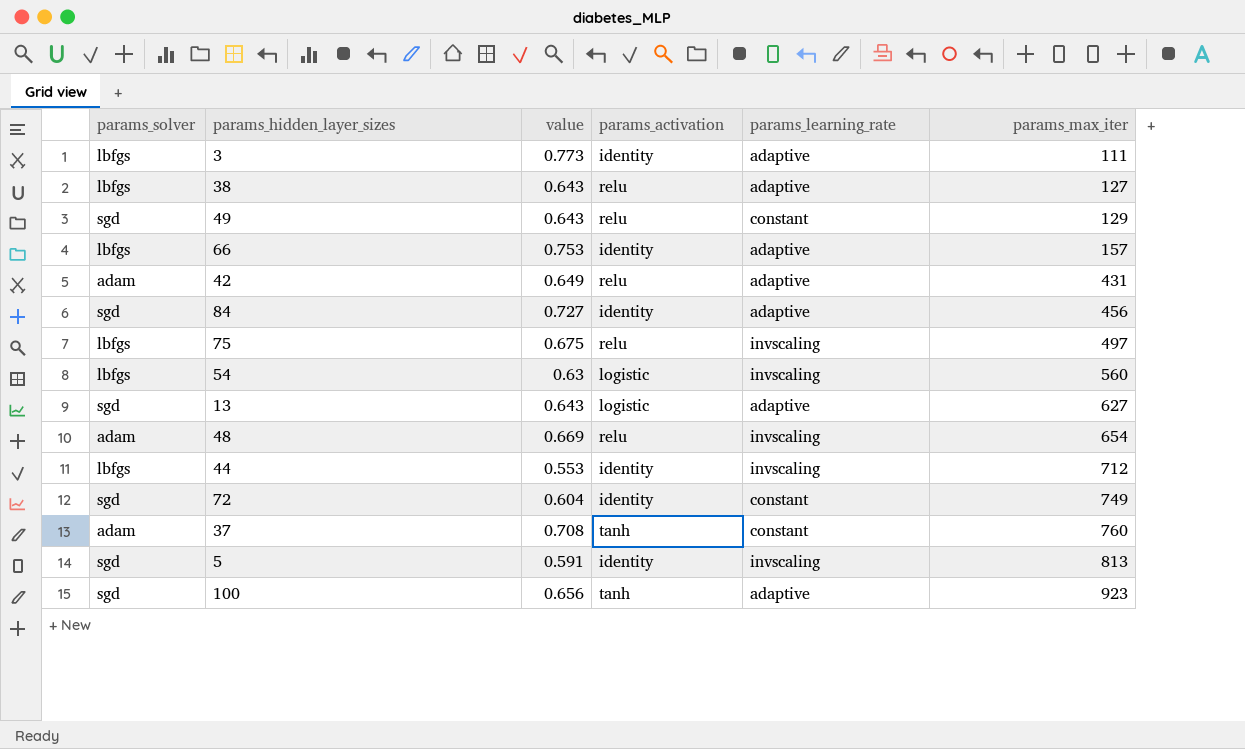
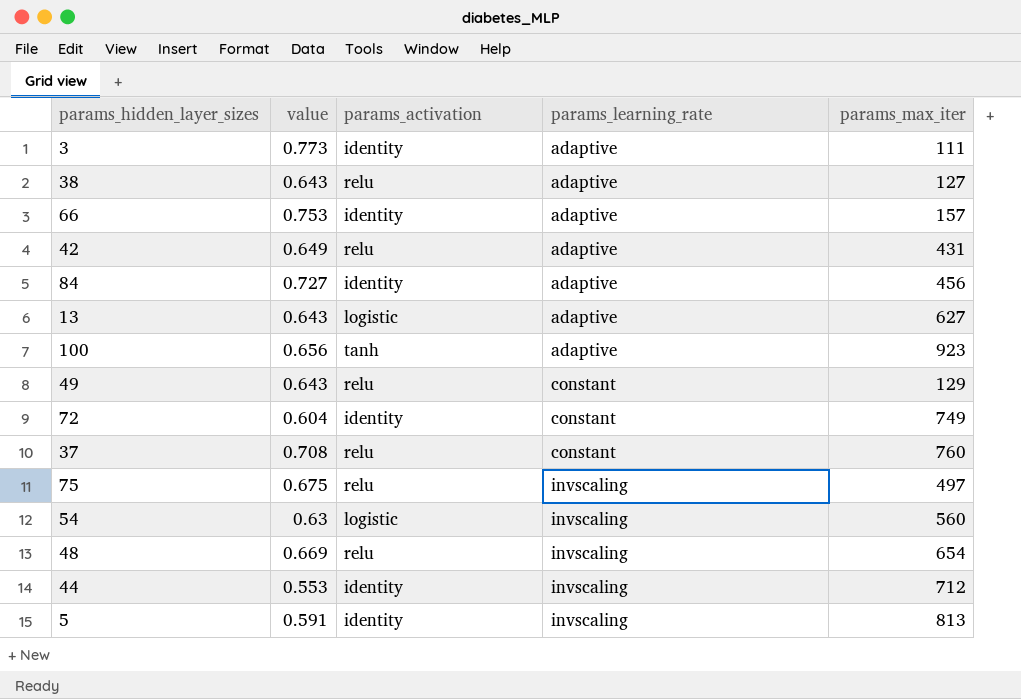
row order: params_max_iter ascending -> params_learning_rate ascending
column params_solver | position: 1 -> none
37 | params_activation: tanh -> relu

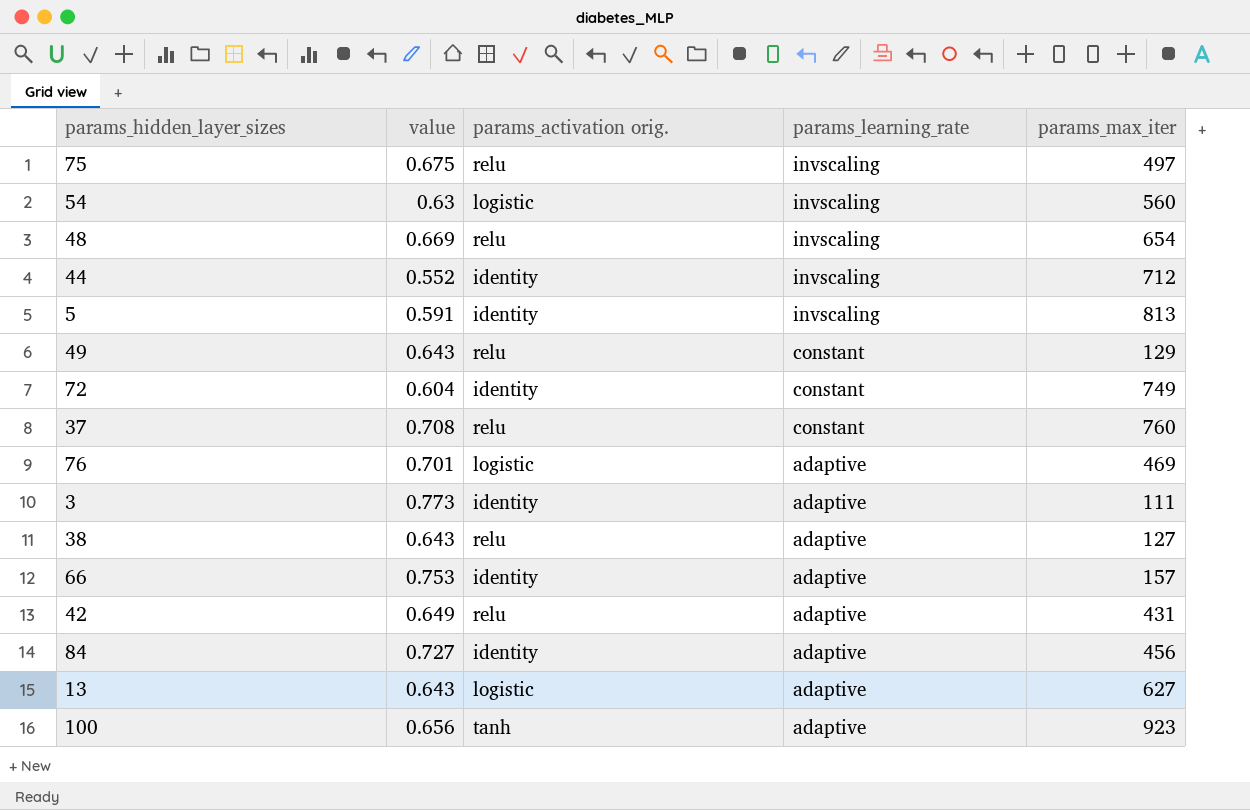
row order: params_learning_rate ascending -> params_learning_rate descending
column name: params_activation -> params_activation orig.
44 | value: 0.553 -> 0.552
row 76: none -> 0.701 | logistic | adaptive | 469

